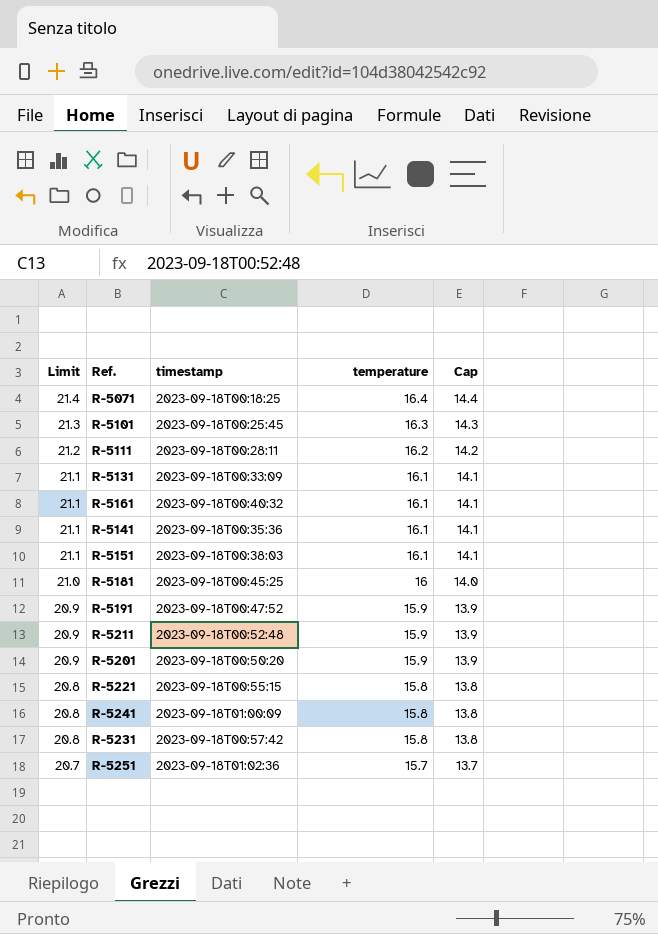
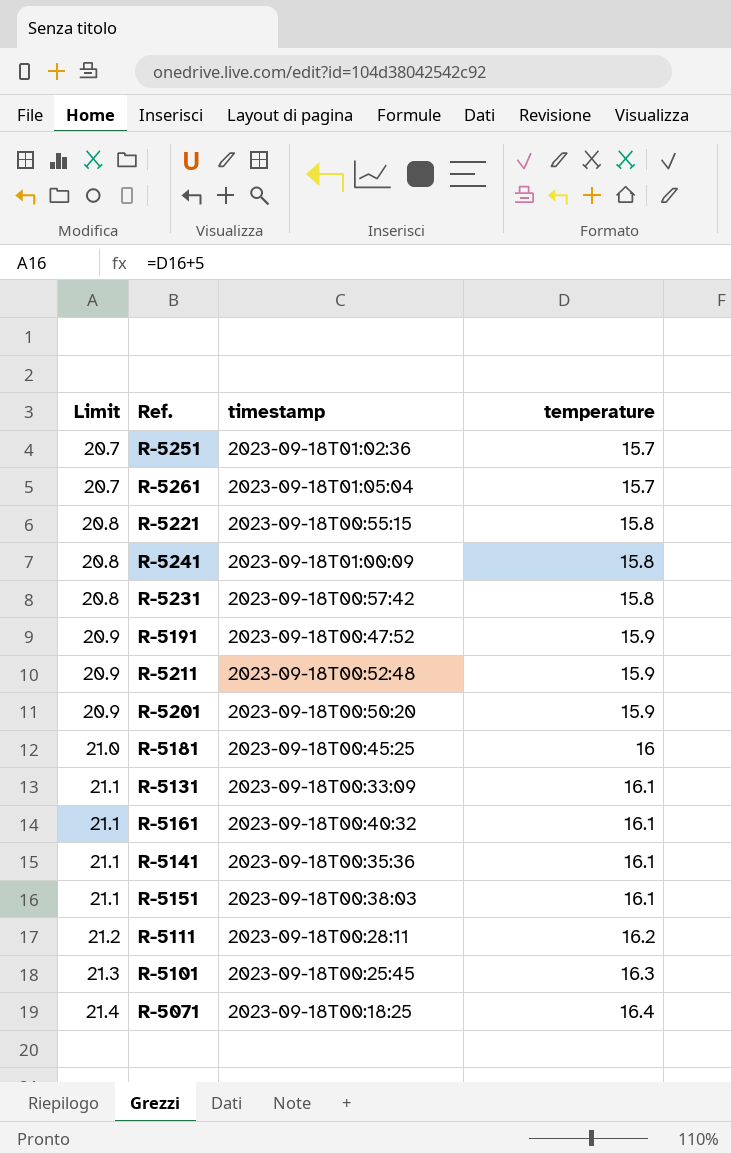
row order: Limit descending -> Limit ascending
column Cap | formula: [temperature] - 2 -> none
row R-5261: none -> 20.7 | 2023-09-18T01:05:04 | 15.7

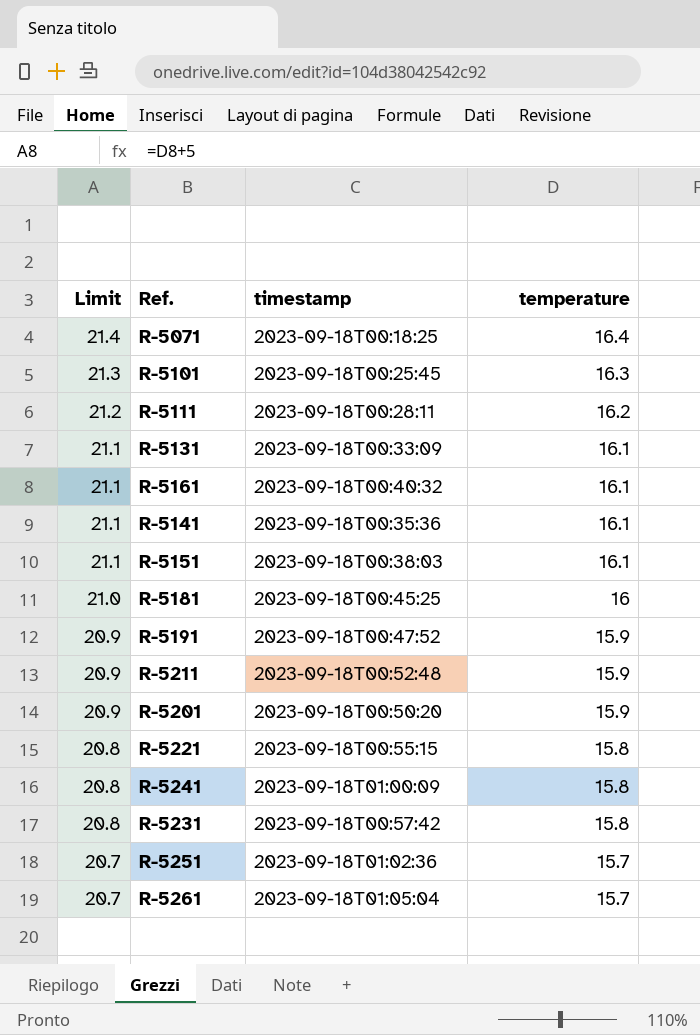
row order: Limit ascending -> Limit descending

